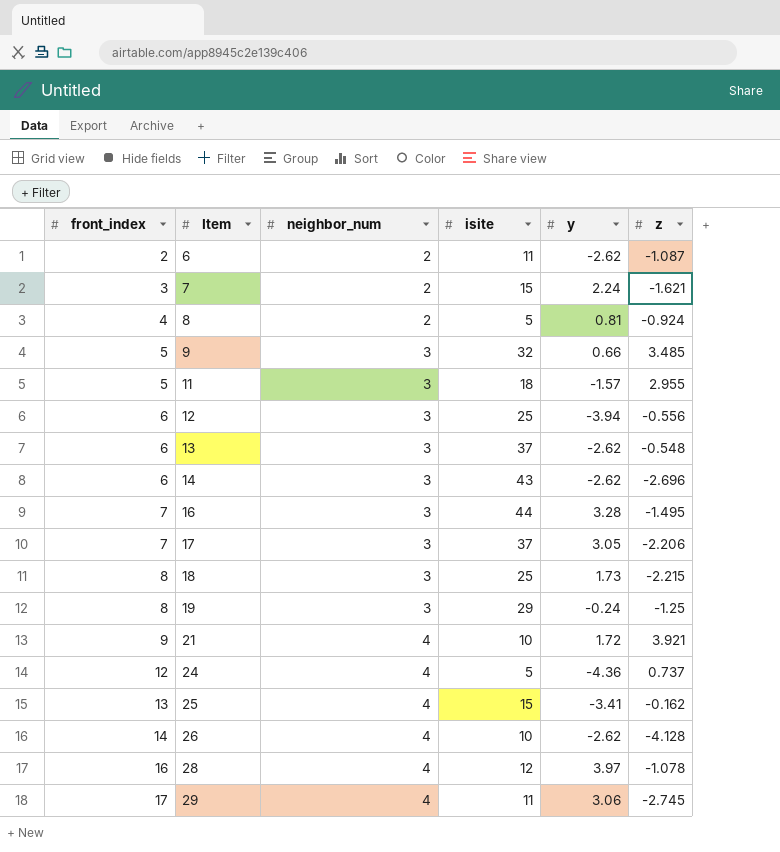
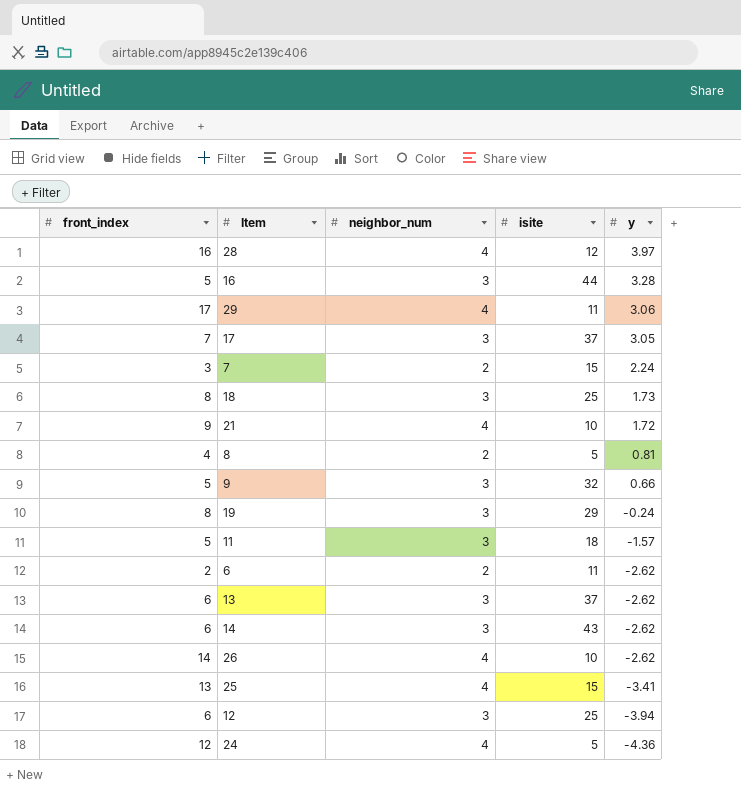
row order: front_index ascending -> y descending
column z | position: 6 -> none
16 | front_index: 7 -> 5

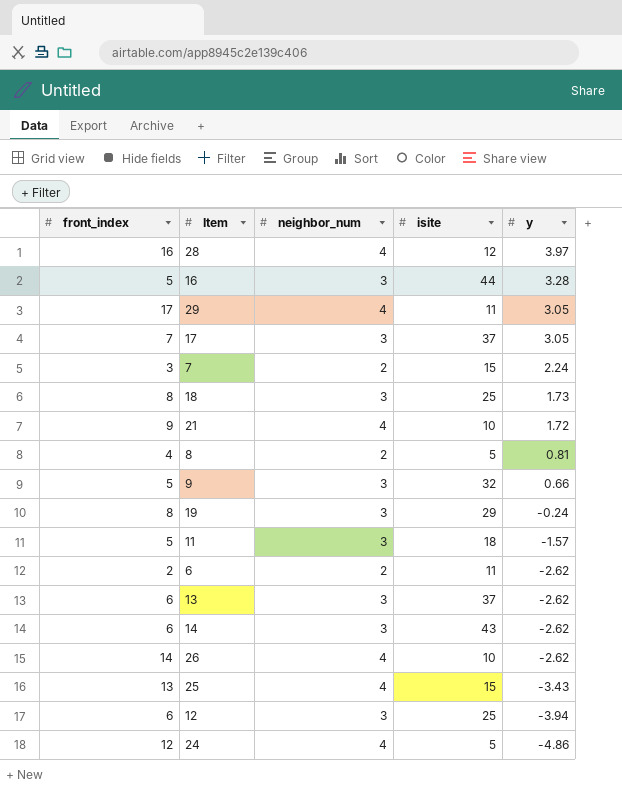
29 | y: 3.06 -> 3.05
25 | y: -3.41 -> -3.43
24 | y: -4.36 -> -4.86

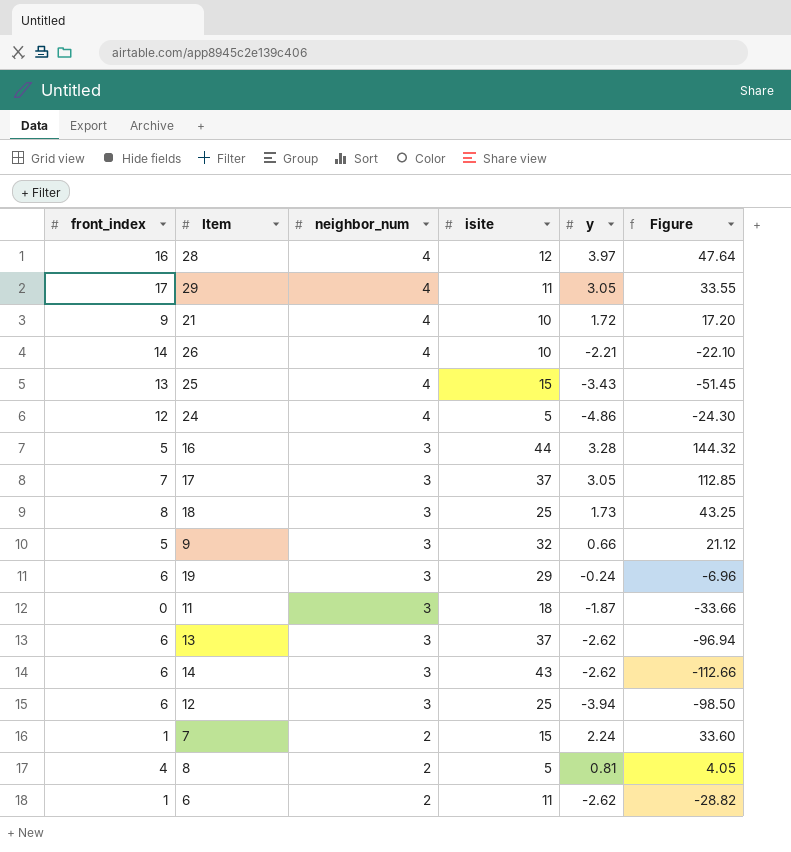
row order: y descending -> neighbor_num descending
column Figure | formula: none -> [isite] * [y]
26 | y: -2.62 -> -2.21
19 | front_index: 8 -> 6
11 | front_index: 5 -> 0
11 | y: -1.57 -> -1.87
7 | front_index: 3 -> 1
6 | front_index: 2 -> 1

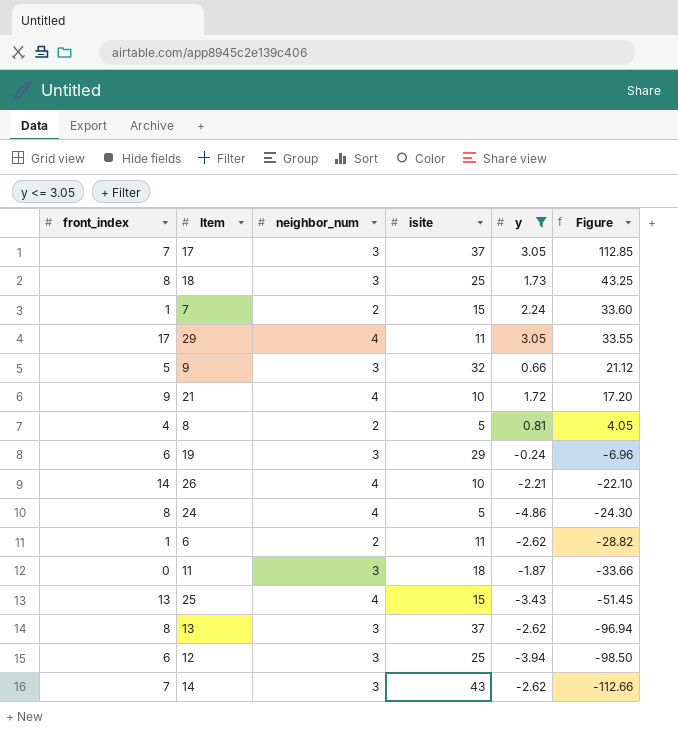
filter: none -> y <= 3.05
row order: neighbor_num descending -> Figure descending
24 | front_index: 12 -> 8
13 | front_index: 6 -> 8
14 | front_index: 6 -> 7

